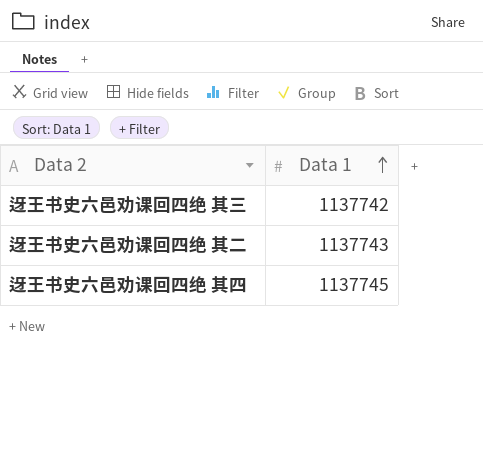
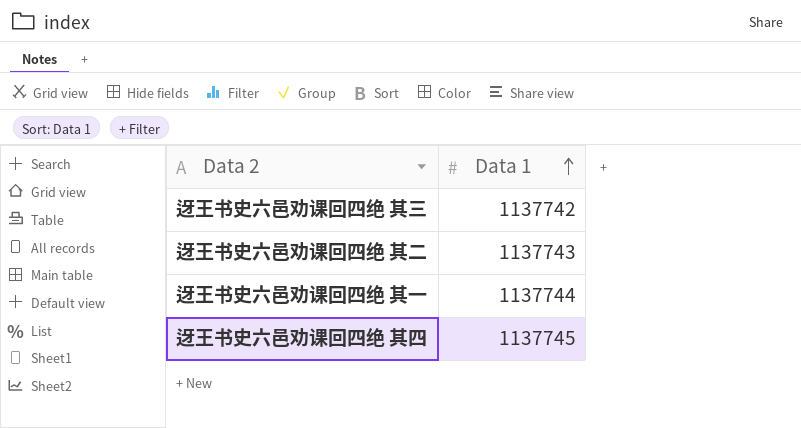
row 迓王书史六邑劝课回四绝 其一: none -> 1137744

